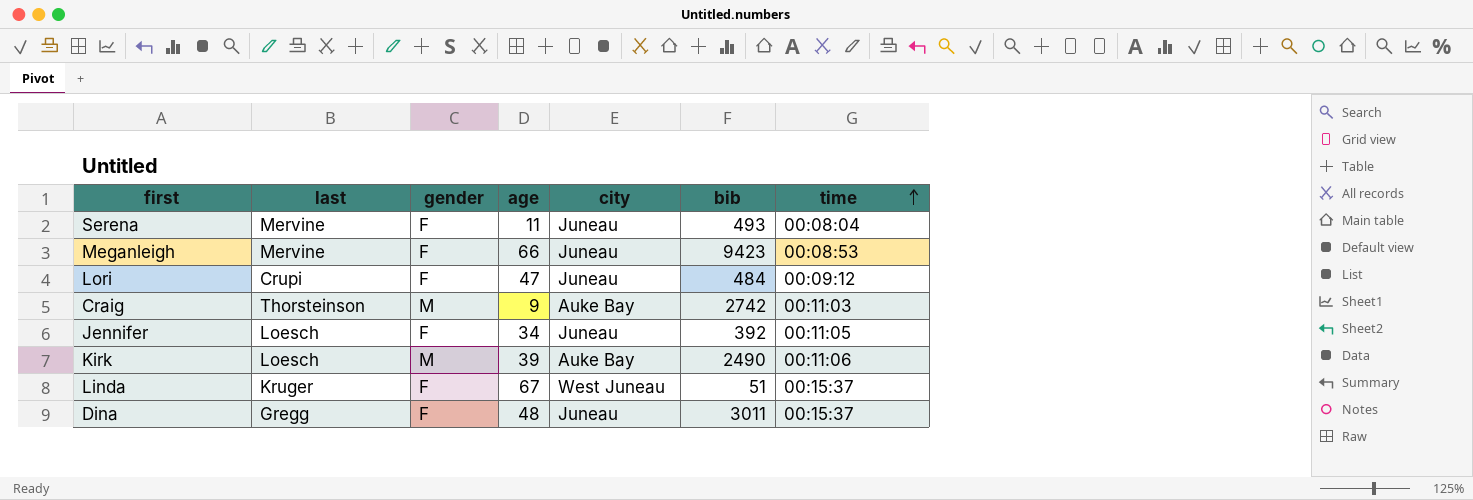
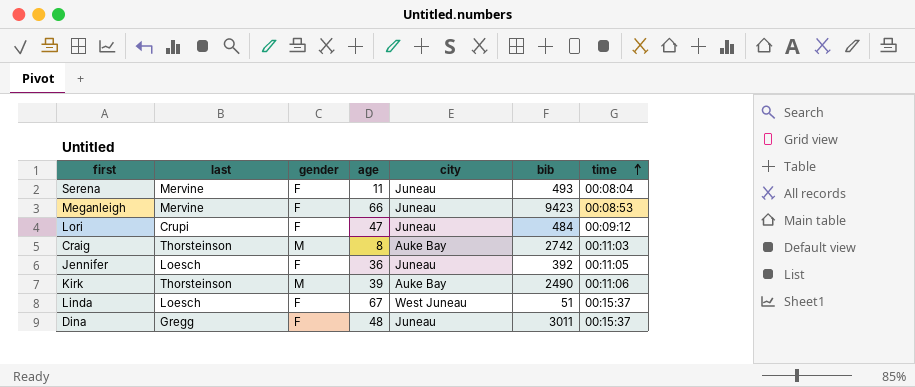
Craig | age: 9 -> 8
Jennifer | age: 34 -> 36
Kirk | last: Loesch -> Thorsteinson
Linda | last: Kruger -> Loesch

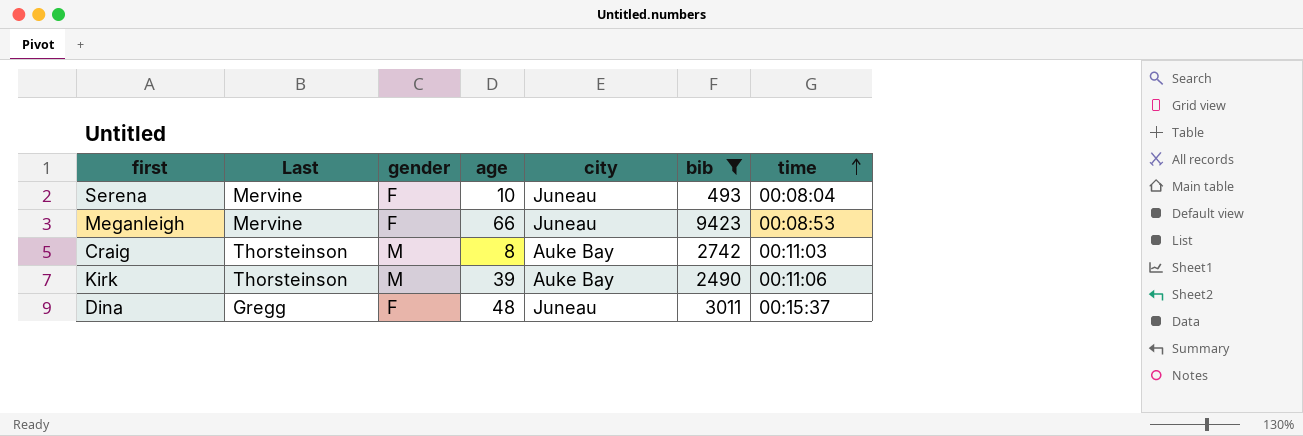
filter: none -> bib >= 493
column name: last -> Last
Serena | age: 11 -> 10

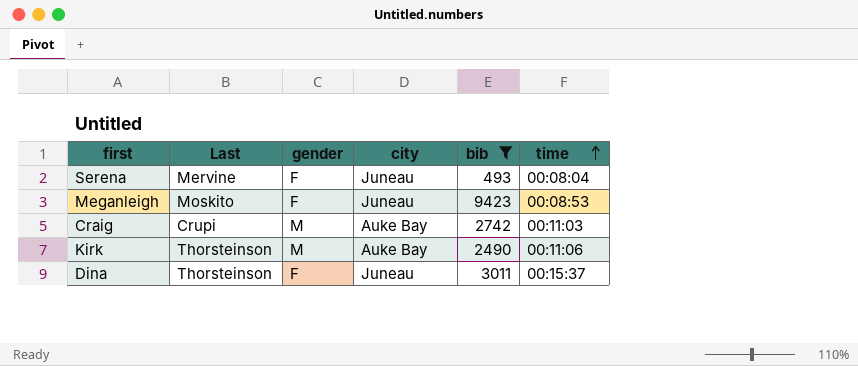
column age | position: 4 -> none
Meganleigh | Last: Mervine -> Moskito
Craig | Last: Thorsteinson -> Crupi
Dina | Last: Gregg -> Thorsteinson

